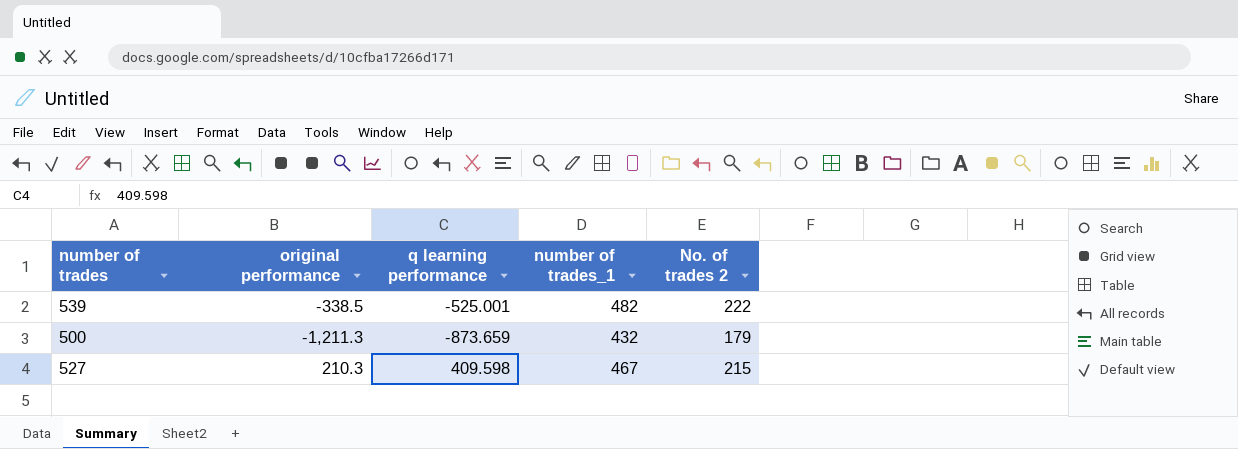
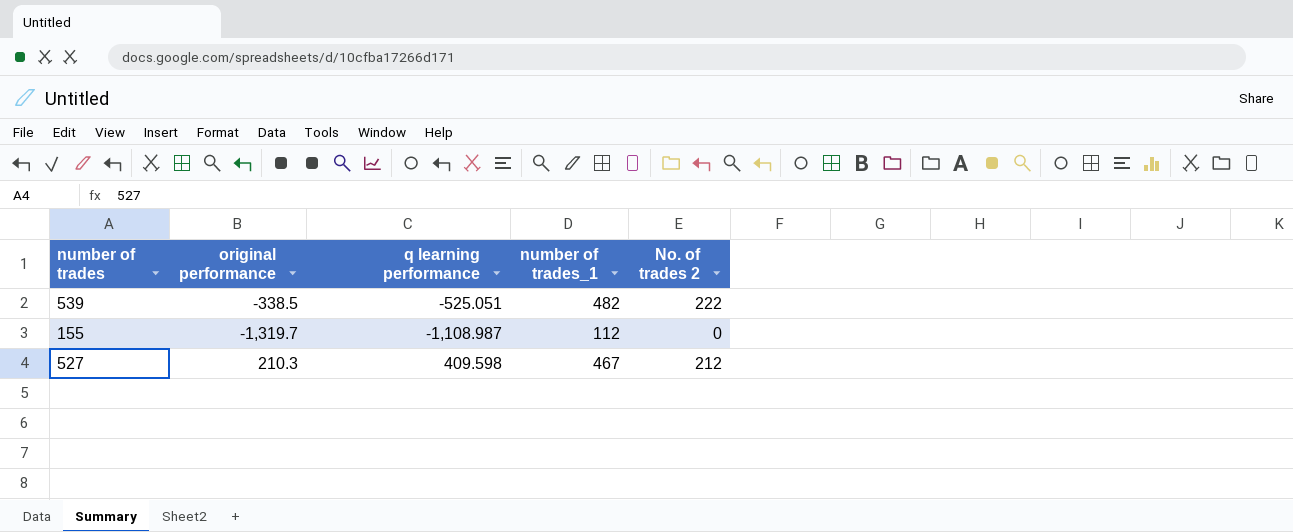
row 500: -1,211.3 | -873.659 | 432 | 179 -> none
539 | q learning performance: -525.001 -> -525.051
row 155: none -> -1,319.7 | -1,108.987 | 112 | 0
527 | No. of trades 2: 215 -> 212

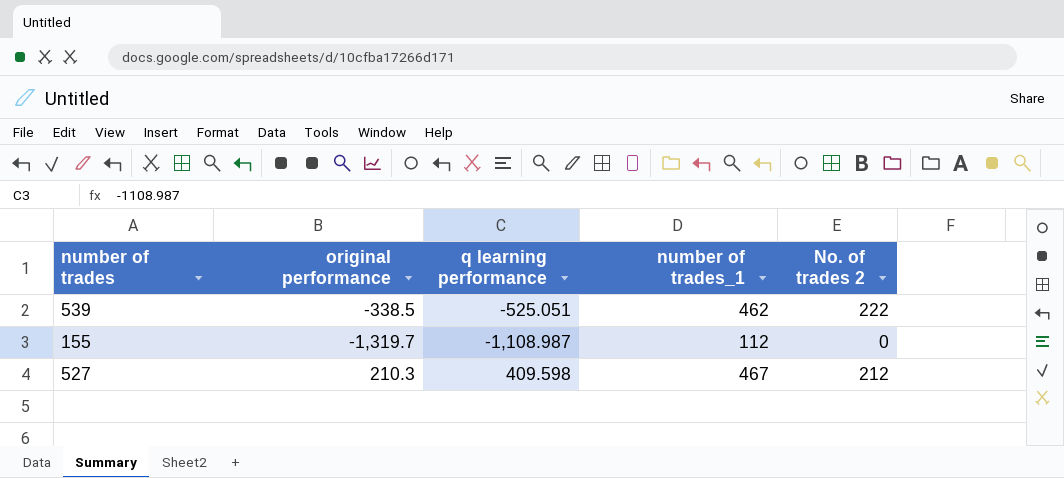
539 | number of trades_1: 482 -> 462

